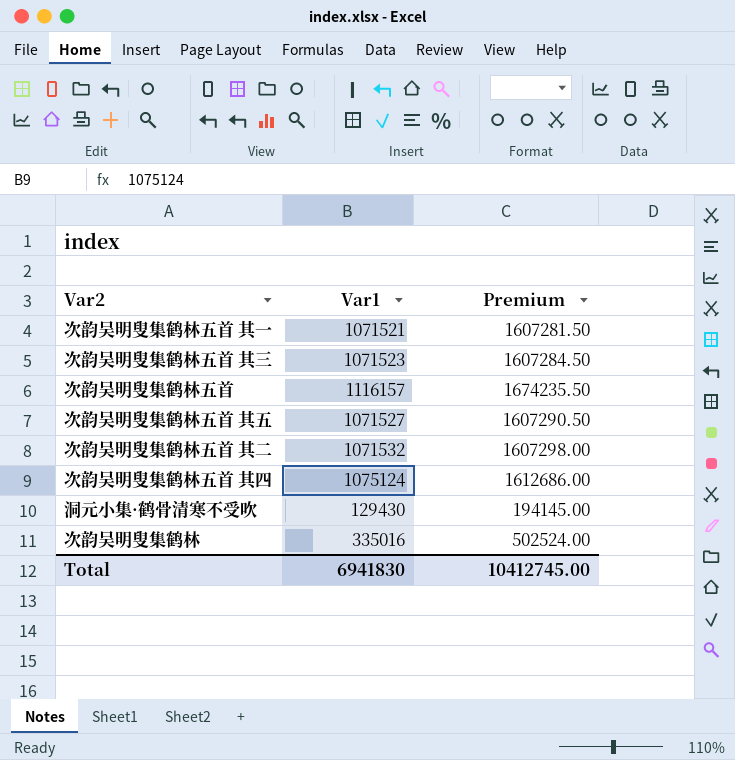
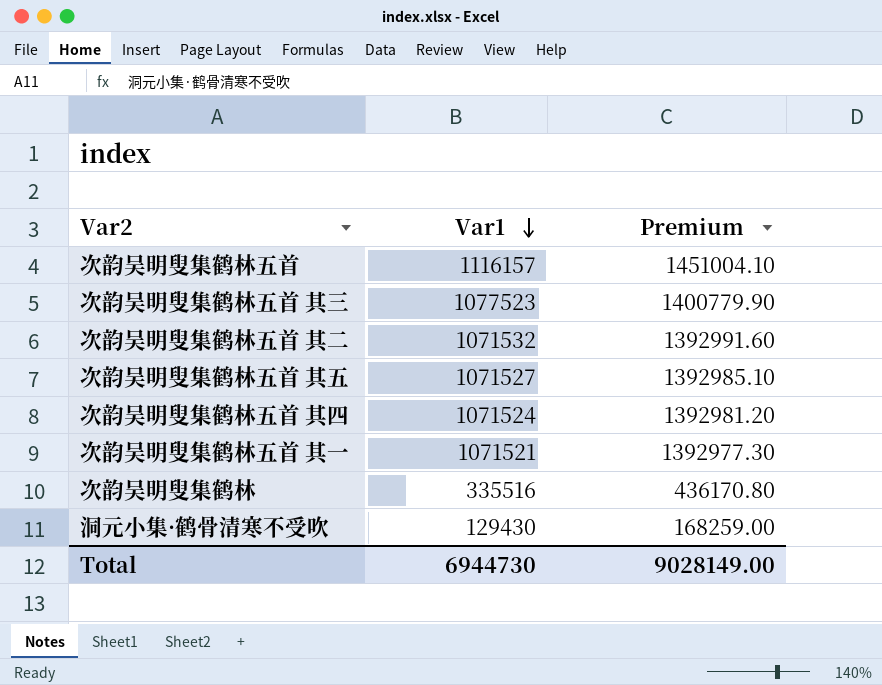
row order: none -> Var1 descending
column Premium | formula: [Var1] * 1.5 -> [Var1] * 1.3
次韵吴明叟集鹤林五首 其三 | Var1: 1071523 -> 1077523
次韵吴明叟集鹤林五首 其四 | Var1: 1075124 -> 1071524
次韵吴明叟集鹤林 | Var1: 335016 -> 335516
Total | Var1: 6941830 -> 6944730
Total | Premium: 10412745.00 -> 9028149.00

